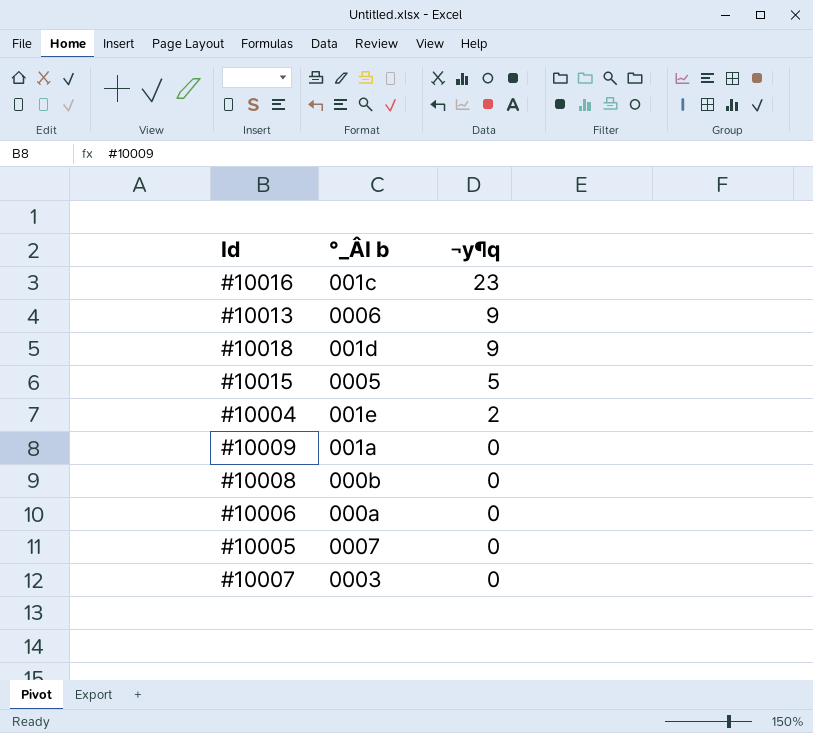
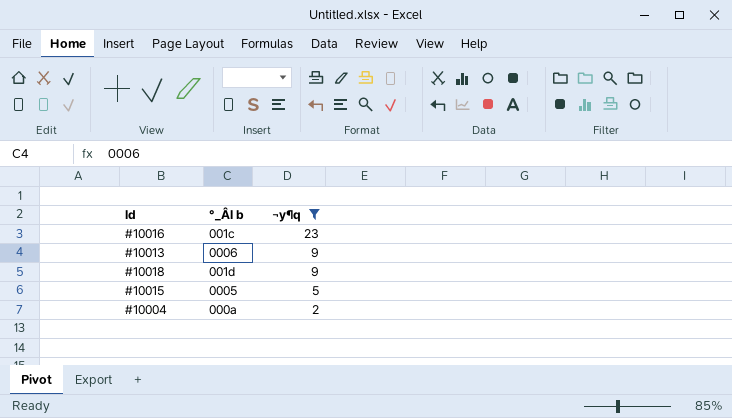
filter: none -> ¬y¶q != 0
#10004 | °_ÂI b: 001e -> 000a

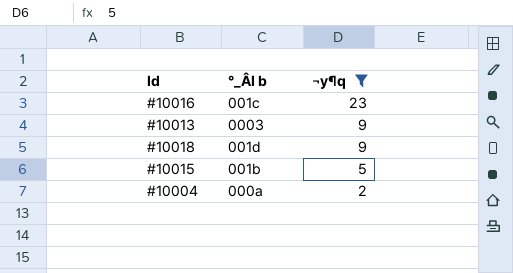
#10013 | °_ÂI b: 0006 -> 0003
#10015 | °_ÂI b: 0005 -> 001b

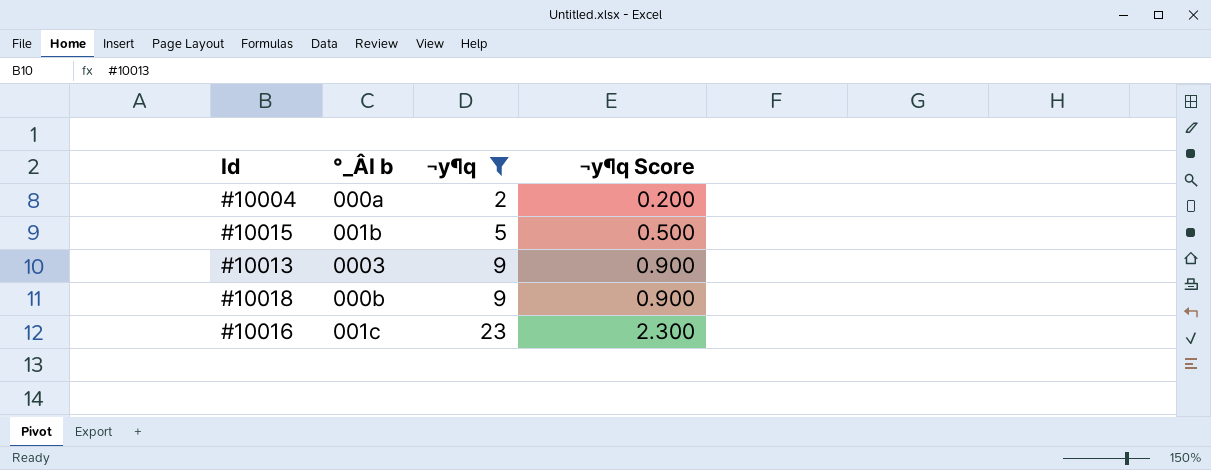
row order: ¬y¶q descending -> ¬y¶q ascending
column ¬y¶q Score | formula: none -> [¬y¶q] * 0.1
#10018 | °_ÂI b: 001d -> 000b

